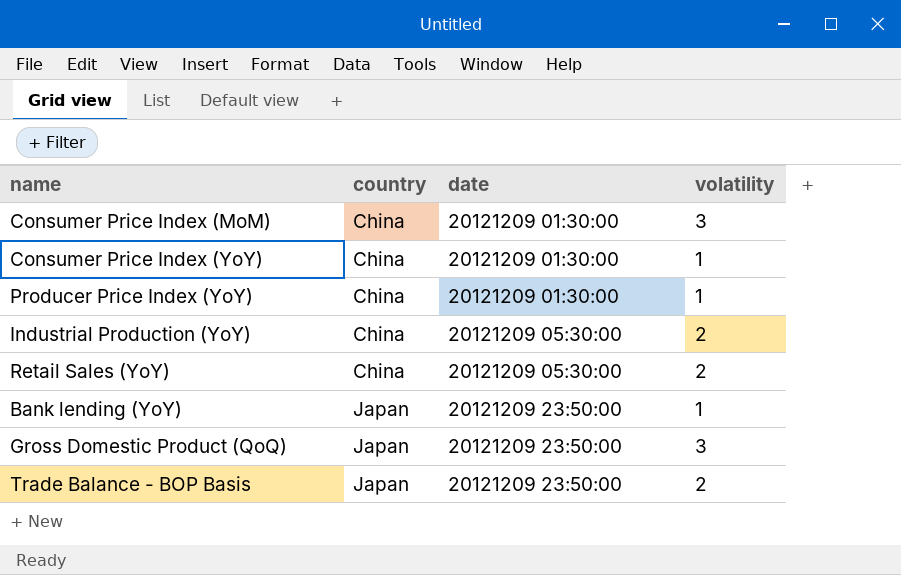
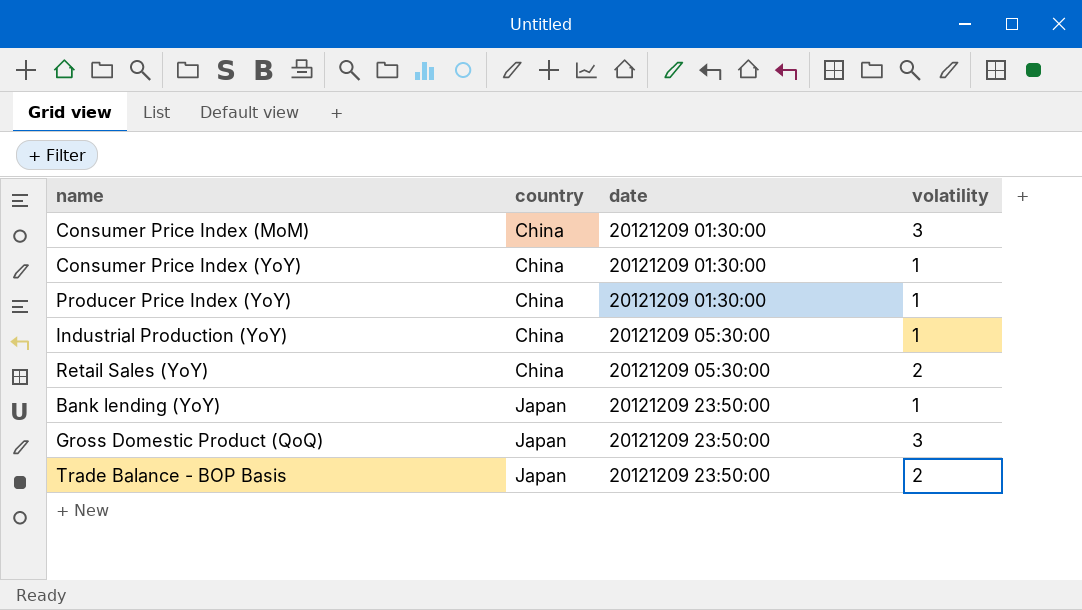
Industrial Production (YoY) | volatility: 2 -> 1

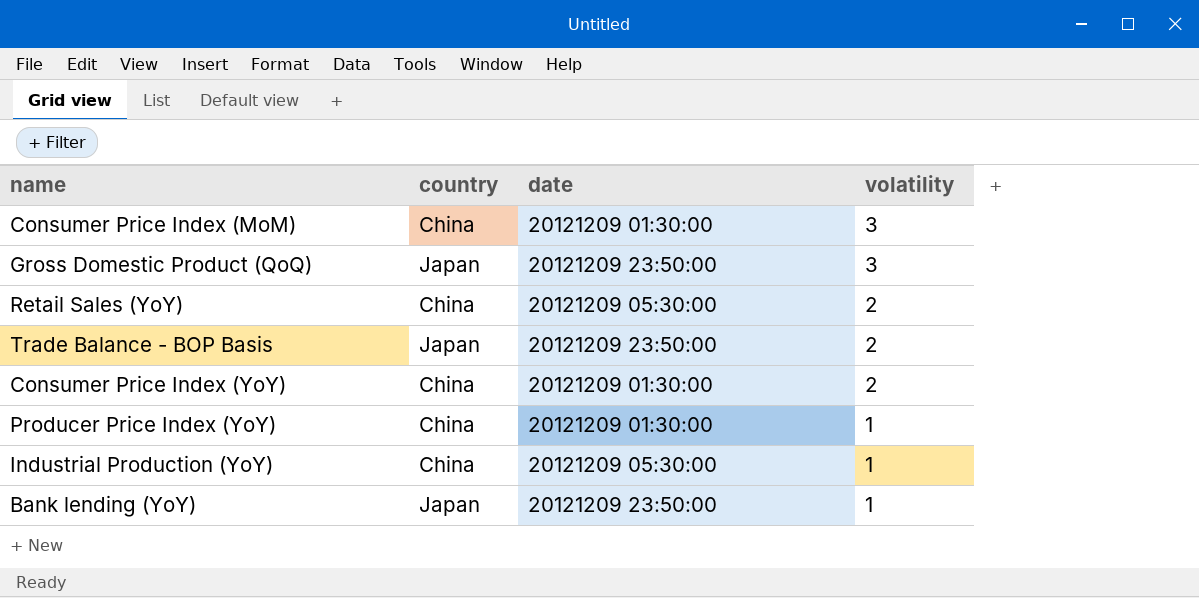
row order: country ascending -> volatility descending
Consumer Price Index (YoY) | volatility: 1 -> 2

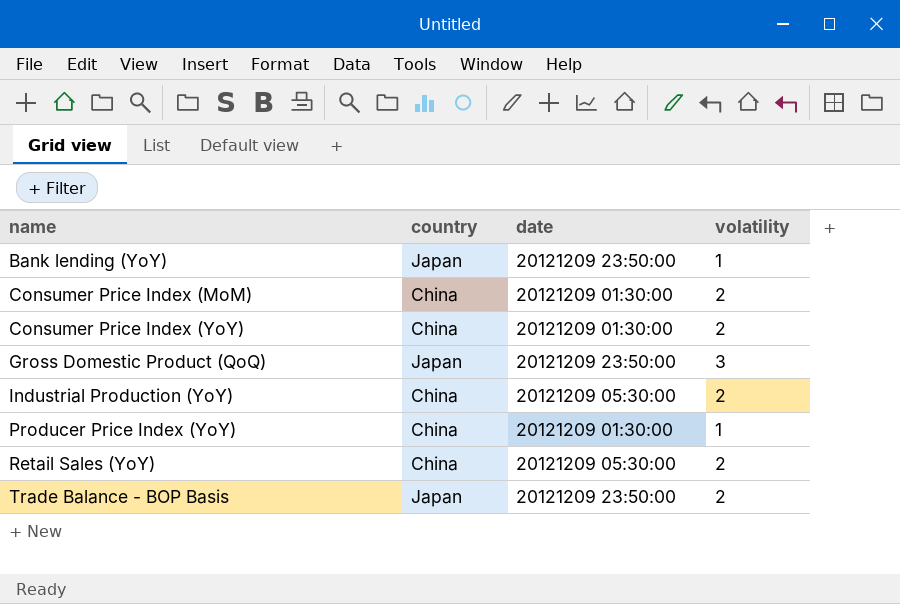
row order: volatility descending -> name ascending
Consumer Price Index (MoM) | volatility: 3 -> 2
Industrial Production (YoY) | volatility: 1 -> 2

